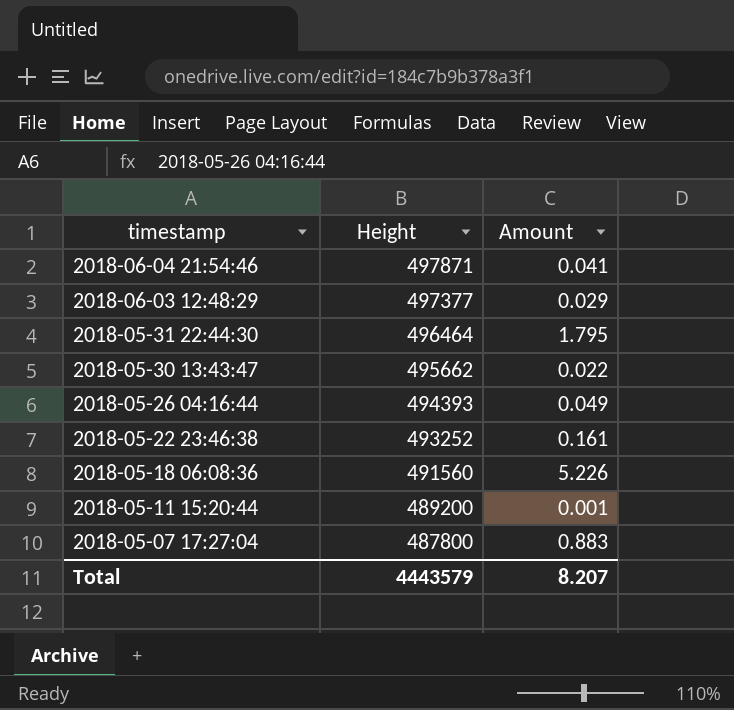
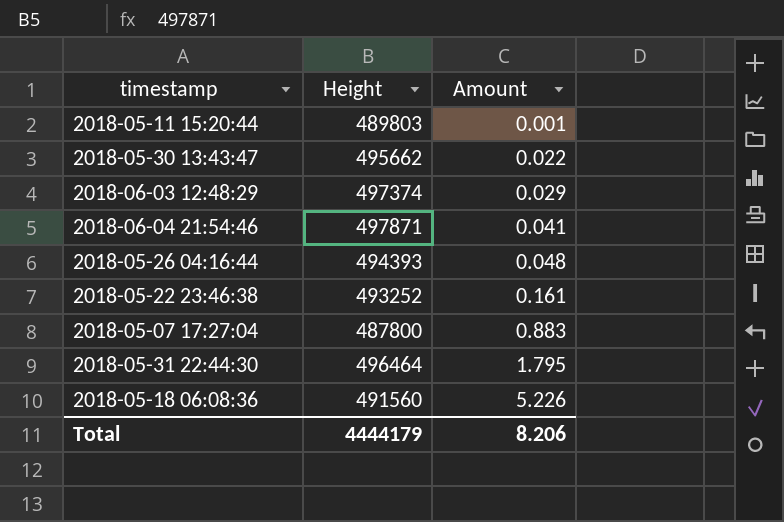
row order: timestamp descending -> Amount ascending
2018-05-11 15:20:44 | Height: 489200 -> 489803
2018-06-03 12:48:29 | Height: 497377 -> 497374
2018-05-26 04:16:44 | Amount: 0.049 -> 0.048
Total | Height: 4443579 -> 4444179
Total | Amount: 8.207 -> 8.206

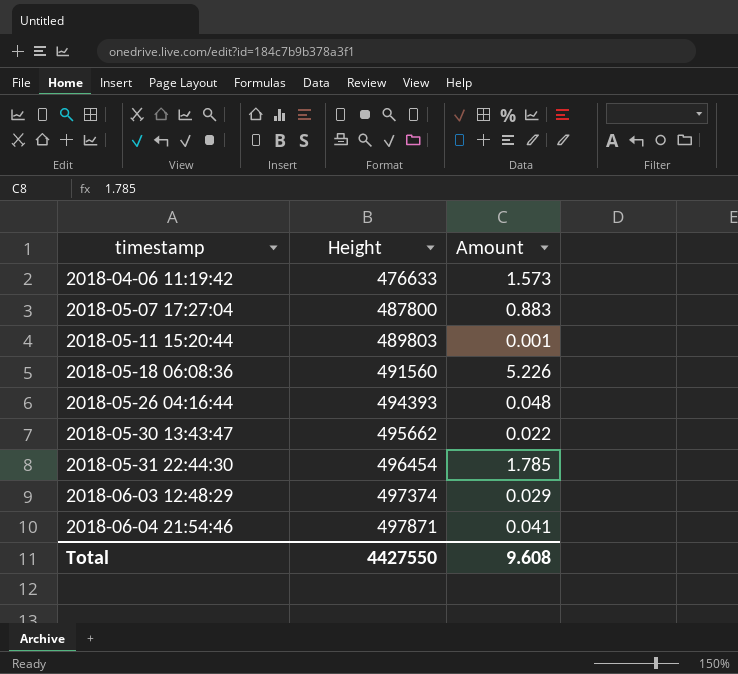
row order: Amount ascending -> timestamp ascending
row 2018-05-22 23:46:38: 493252 | 0.161 -> none
row 2018-04-06 11:19:42: none -> 476633 | 1.573
2018-05-31 22:44:30 | Height: 496464 -> 496454
2018-05-31 22:44:30 | Amount: 1.795 -> 1.785
Total | Height: 4444179 -> 4427550
Total | Amount: 8.206 -> 9.608

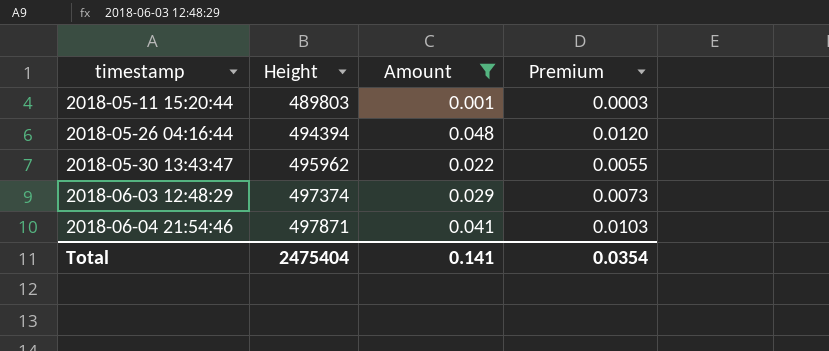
filter: none -> Amount <= 0.048
column Premium | formula: none -> [Amount] * 0.25
2018-05-26 04:16:44 | Height: 494393 -> 494394
2018-05-30 13:43:47 | Height: 495662 -> 495962
Total | Height: 4427550 -> 2475404
Total | Amount: 9.608 -> 0.141

